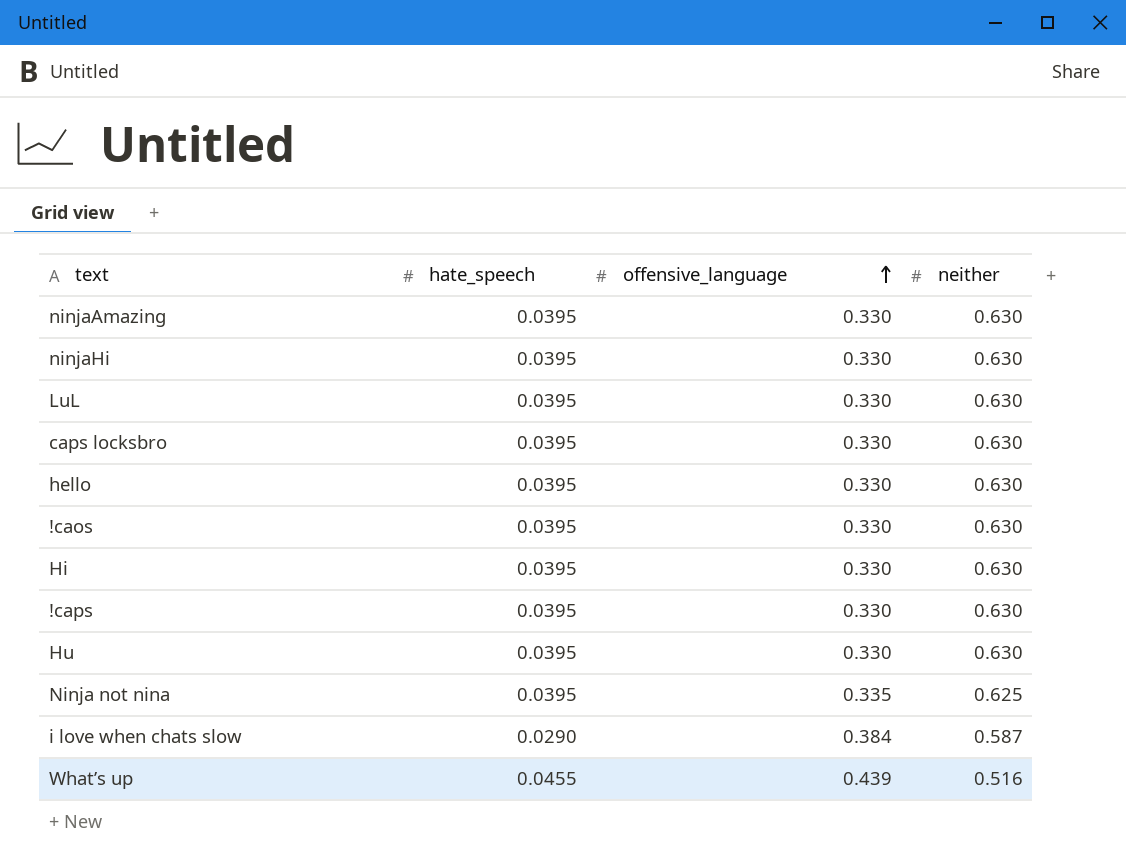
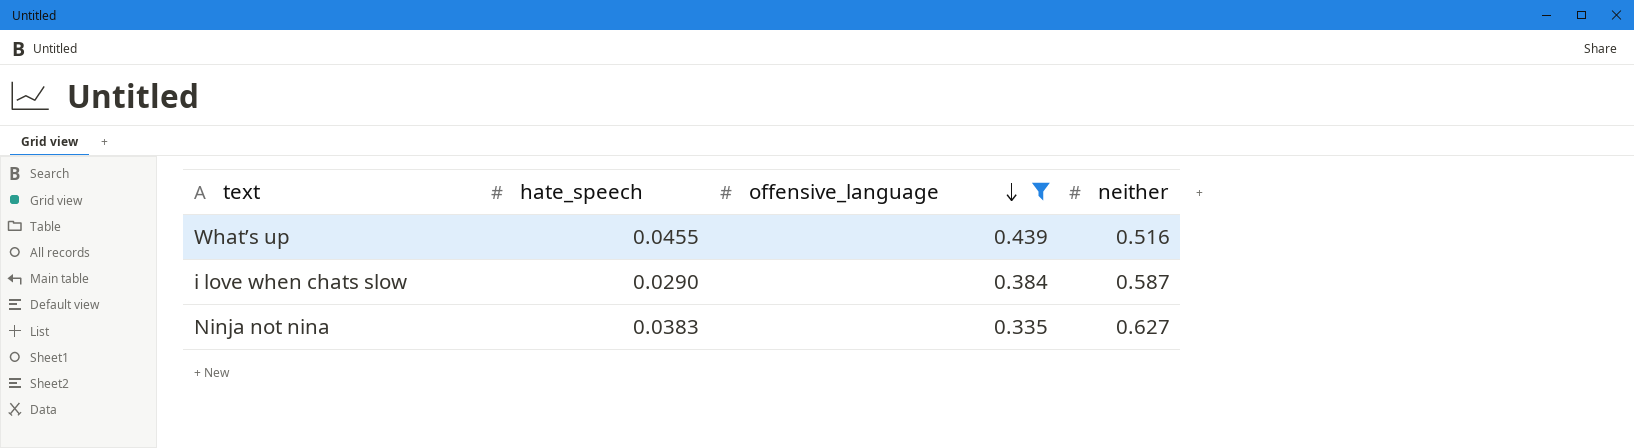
filter: none -> offensive_language != 0.330
row order: offensive_language ascending -> offensive_language descending
Ninja not nina | hate_speech: 0.0395 -> 0.0383
Ninja not nina | neither: 0.625 -> 0.627

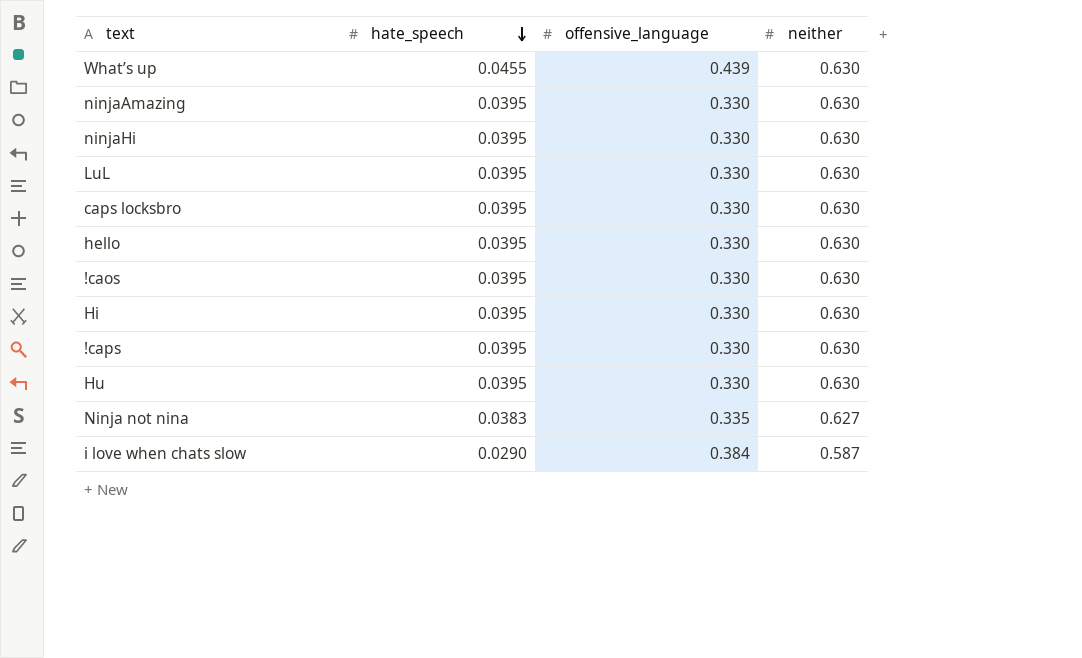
filter: offensive_language != 0.330 -> none
row order: offensive_language descending -> hate_speech descending
What’s up | neither: 0.516 -> 0.630

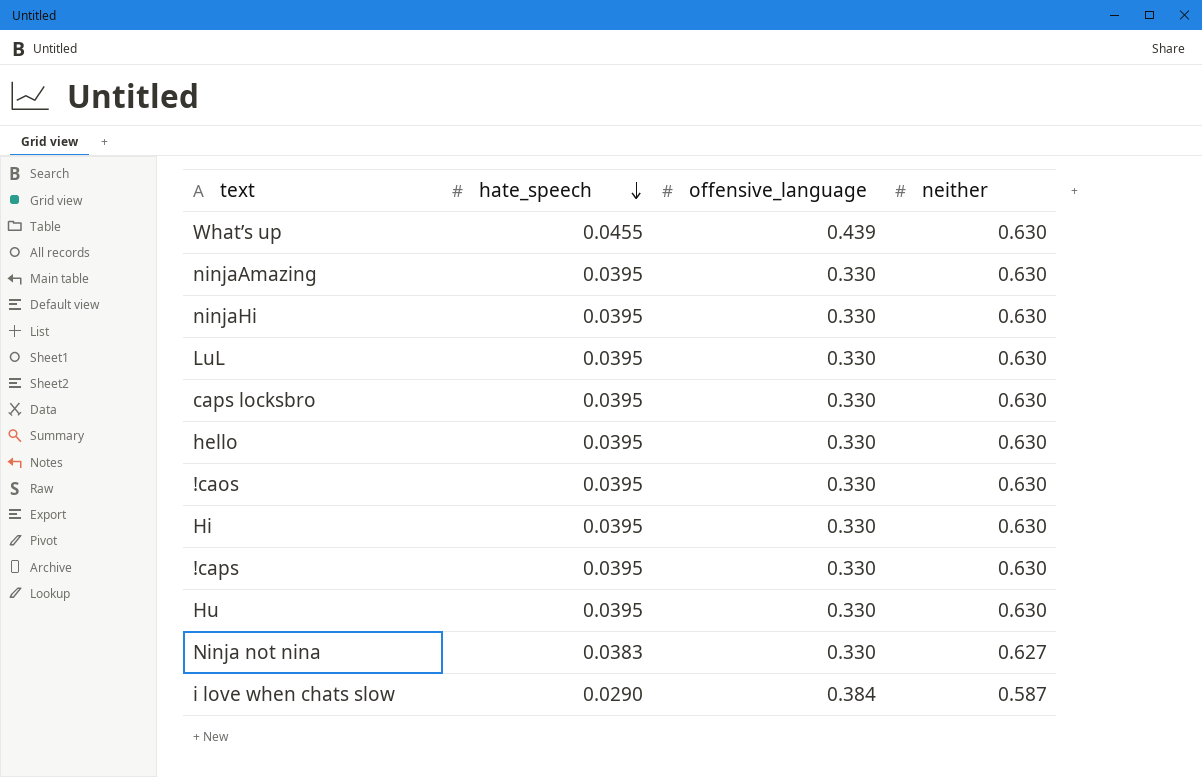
Ninja not nina | offensive_language: 0.335 -> 0.330

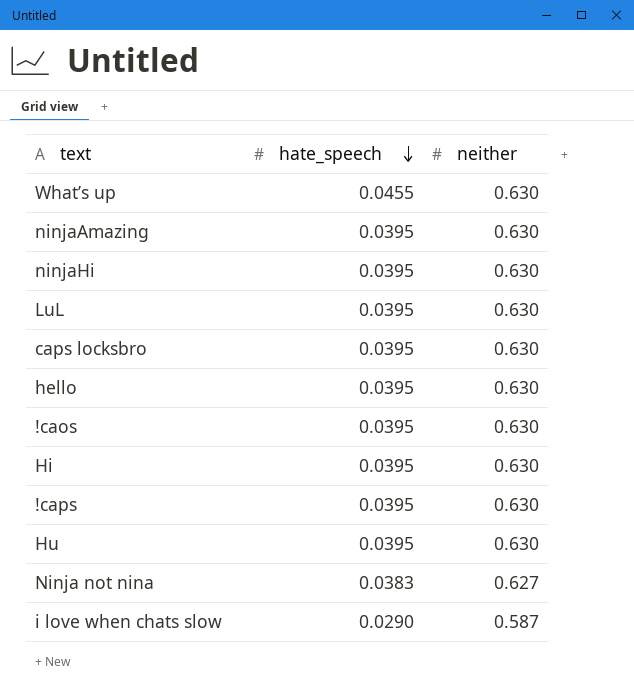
column offensive_language | position: 3 -> none

